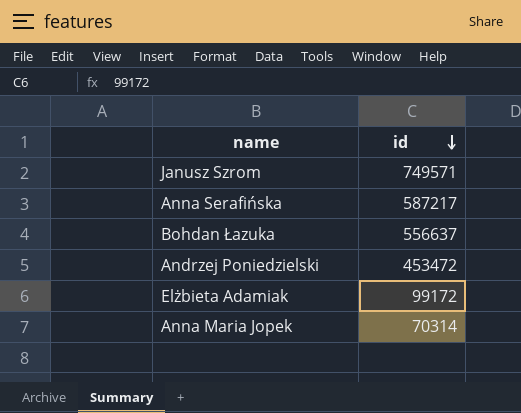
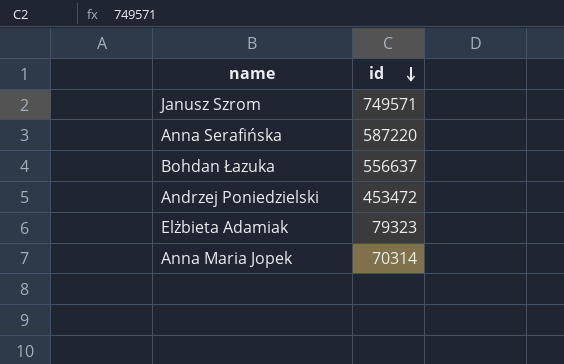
Anna Serafińska | id: 587217 -> 587220
Elżbieta Adamiak | id: 99172 -> 79323

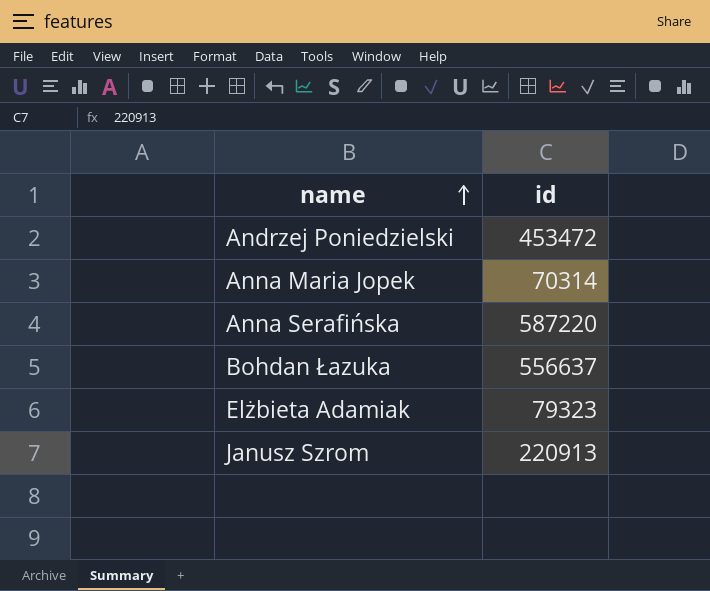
row order: id descending -> name ascending
Janusz Szrom | id: 749571 -> 220913

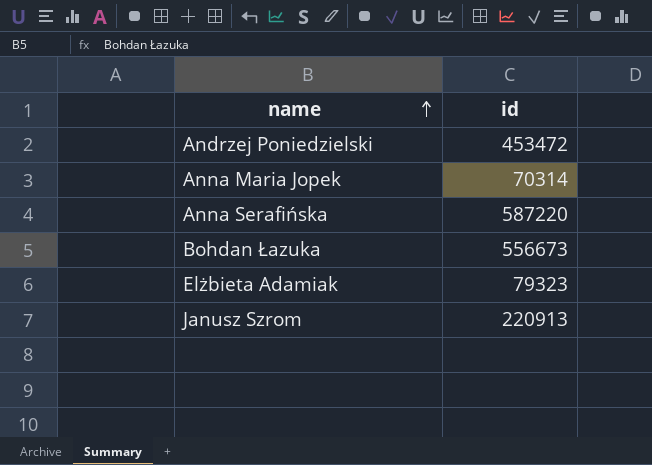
Bohdan Łazuka | id: 556637 -> 556673

